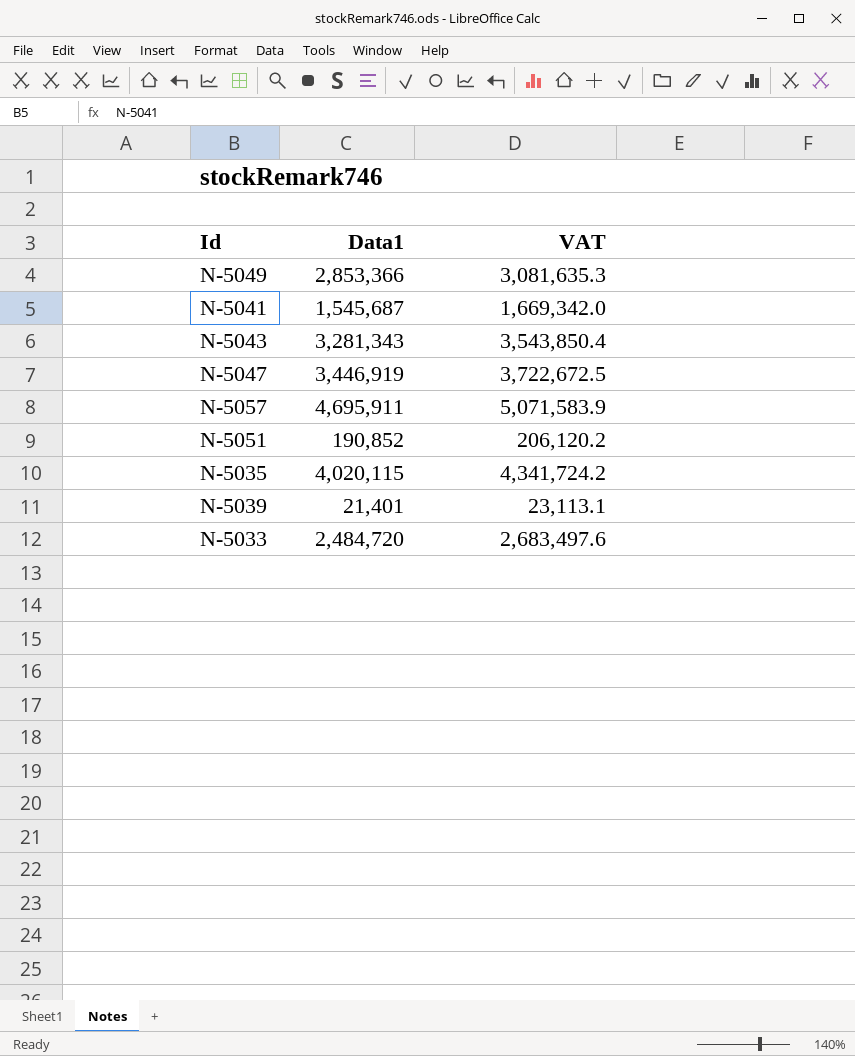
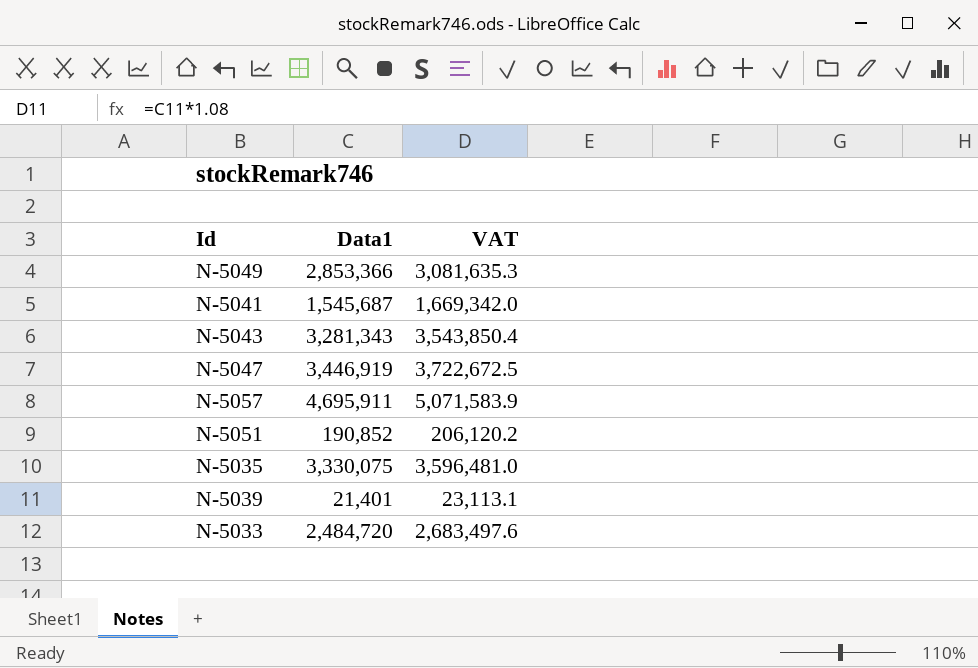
N-5035 | Data1: 4,020,115 -> 3,330,075
N-5035 | VAT: 4,341,724.2 -> 3,596,481.0

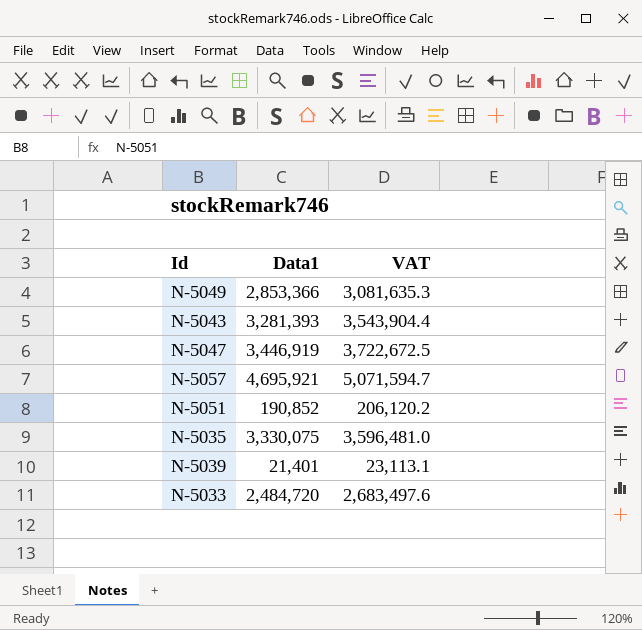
row N-5041: 1,545,687 | 1,669,342.0 -> none
N-5043 | Data1: 3,281,343 -> 3,281,393
N-5043 | VAT: 3,543,850.4 -> 3,543,904.4
N-5057 | Data1: 4,695,911 -> 4,695,921
N-5057 | VAT: 5,071,583.9 -> 5,071,594.7

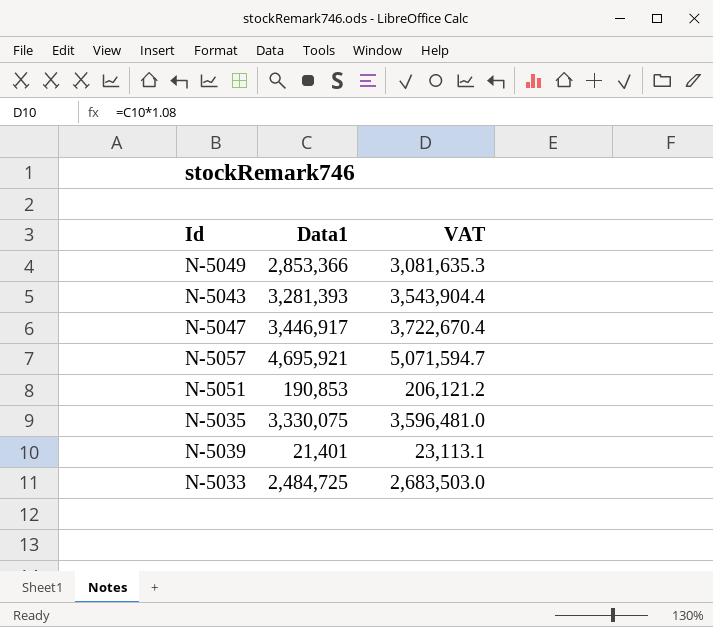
N-5047 | Data1: 3,446,919 -> 3,446,917
N-5047 | VAT: 3,722,672.5 -> 3,722,670.4
N-5051 | Data1: 190,852 -> 190,853
N-5051 | VAT: 206,120.2 -> 206,121.2
N-5033 | Data1: 2,484,720 -> 2,484,725
N-5033 | VAT: 2,683,497.6 -> 2,683,503.0

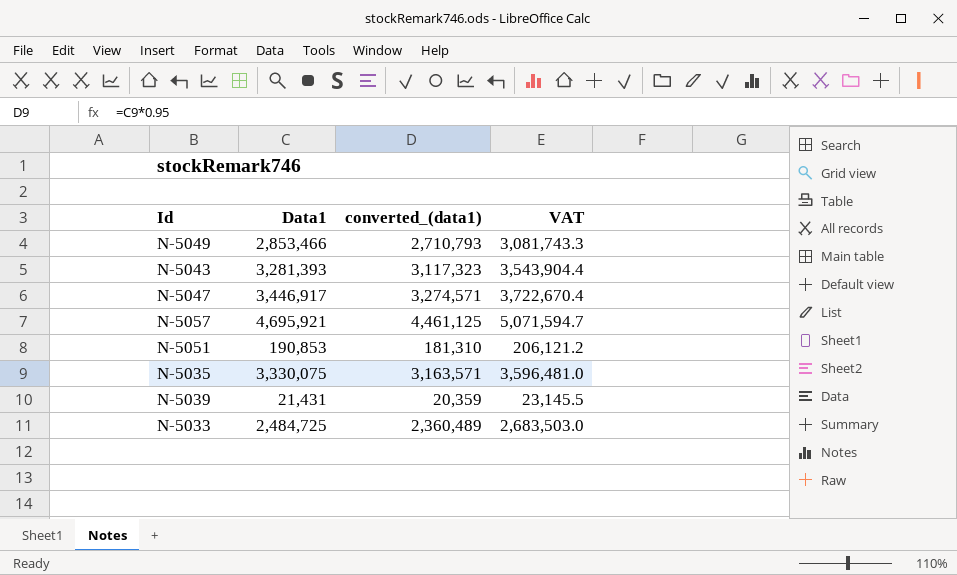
column converted_(data1) | formula: none -> [Data1] * 0.95
N-5049 | Data1: 2,853,366 -> 2,853,466
N-5049 | VAT: 3,081,635.3 -> 3,081,743.3
N-5039 | Data1: 21,401 -> 21,431
N-5039 | VAT: 23,113.1 -> 23,145.5

